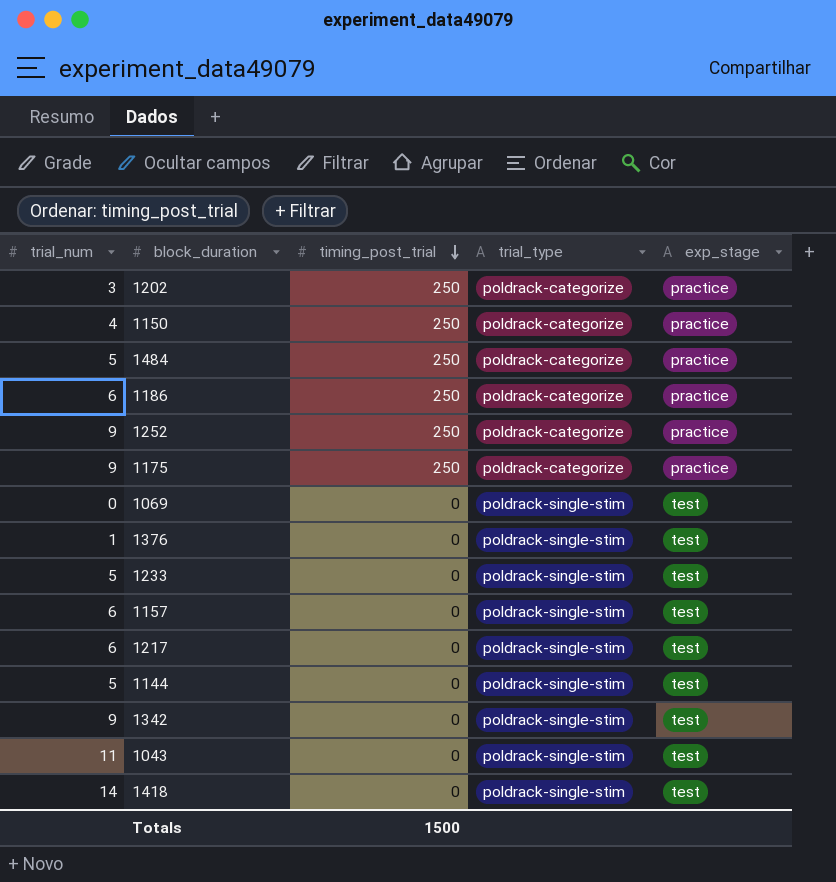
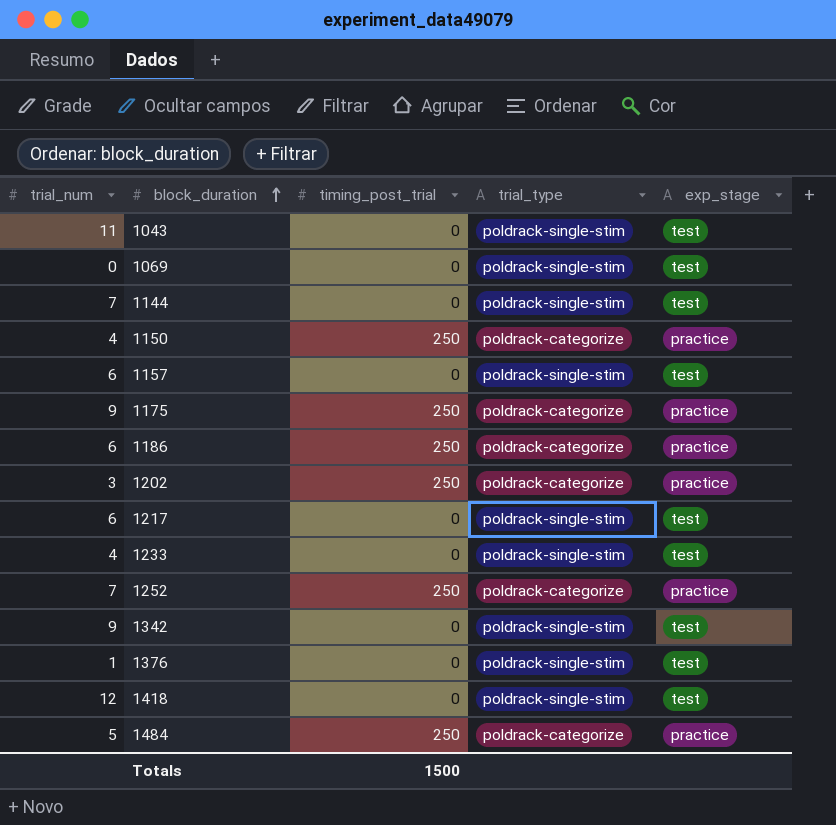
row order: timing_post_trial descending -> block_duration ascending
1144 | trial_num: 5 -> 7
1233 | trial_num: 5 -> 4
1252 | trial_num: 9 -> 7
1418 | trial_num: 14 -> 12

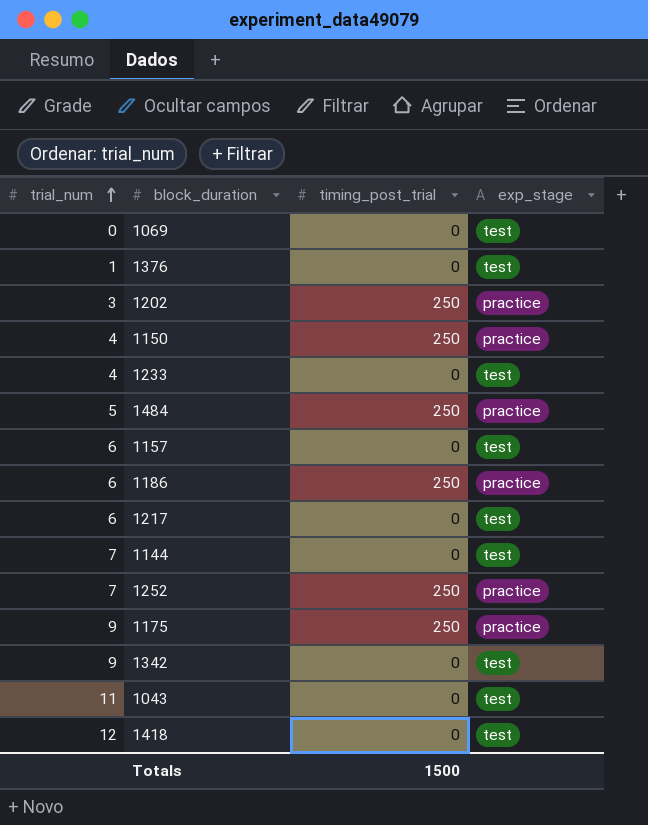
row order: block_duration ascending -> trial_num ascending
column trial_type | position: 4 -> none

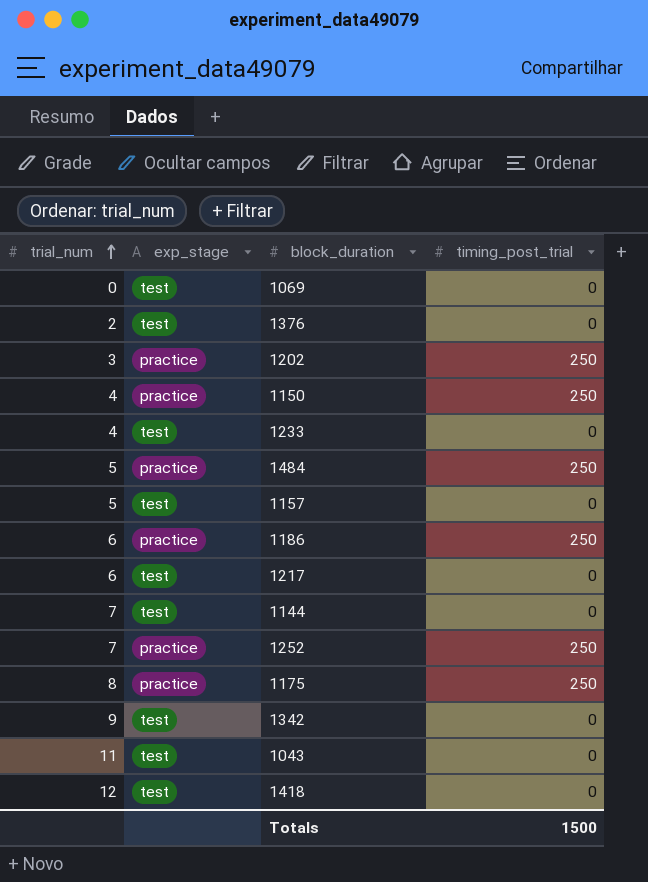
column exp_stage | position: 4 -> 2
1376 | trial_num: 1 -> 2
1157 | trial_num: 6 -> 5
1175 | trial_num: 9 -> 8

